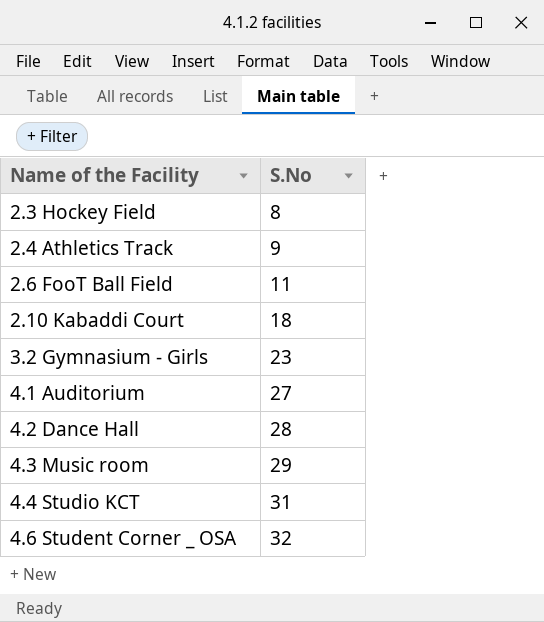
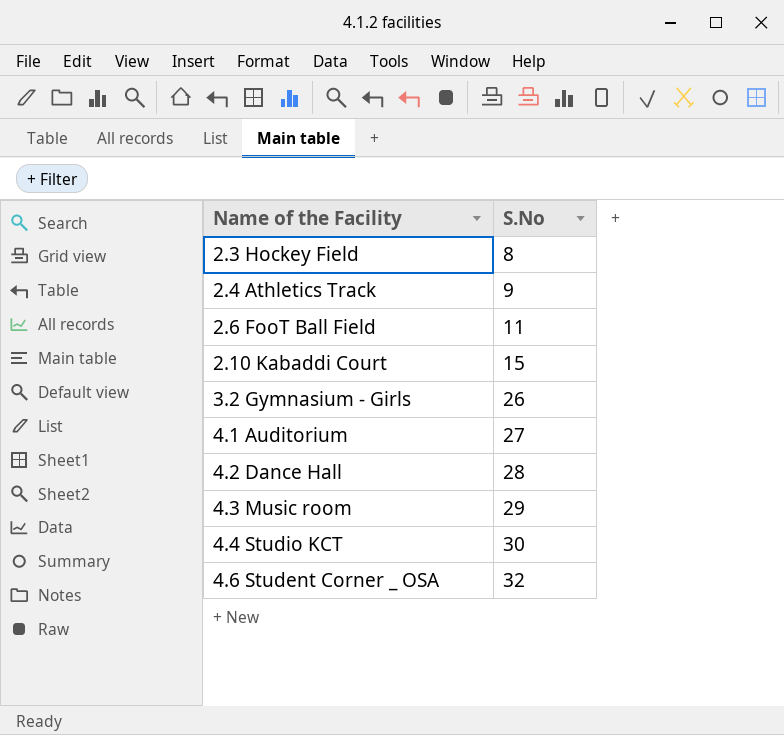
2.10 Kabaddi Court | S.No: 18 -> 15
3.2 Gymnasium - Girls | S.No: 23 -> 26
4.4 Studio KCT | S.No: 31 -> 30

